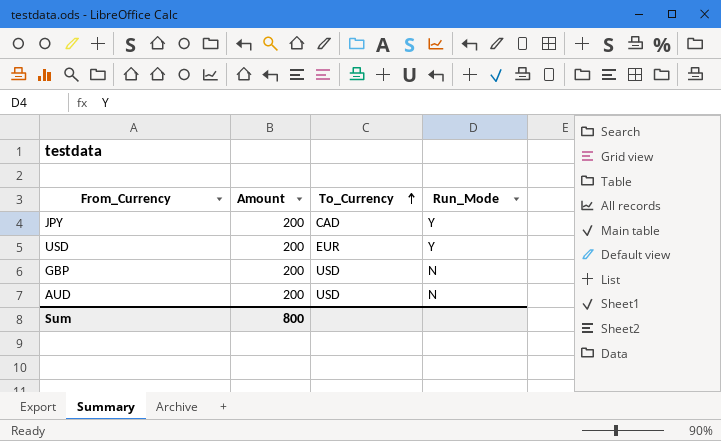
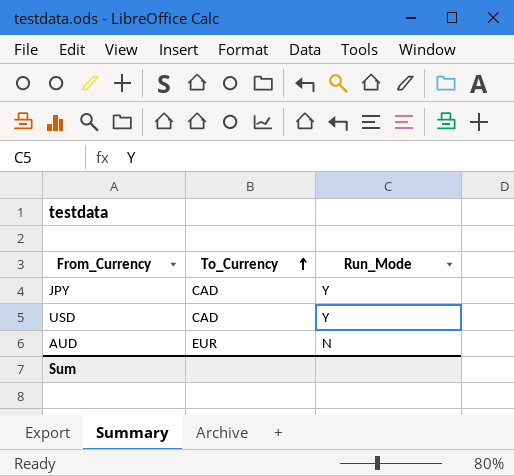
column Amount | position: 2 -> none
row GBP: 200 | USD | N -> none
USD | To_Currency: EUR -> CAD
AUD | To_Currency: USD -> EUR

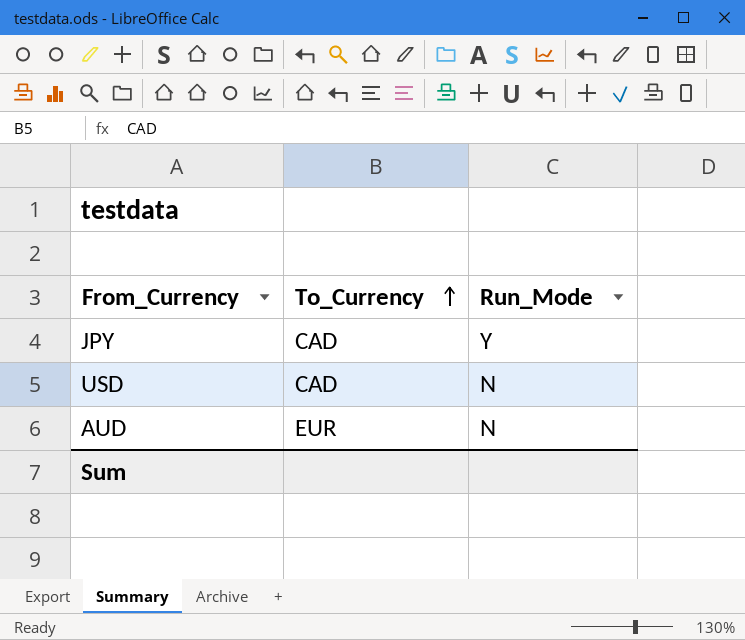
USD | Run_Mode: Y -> N

